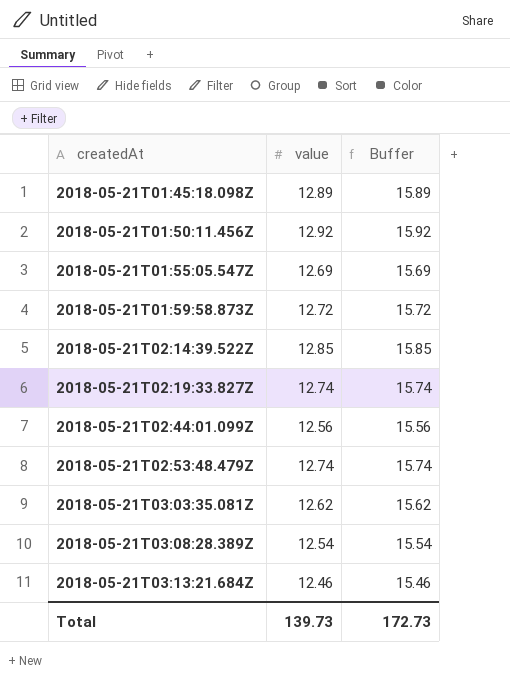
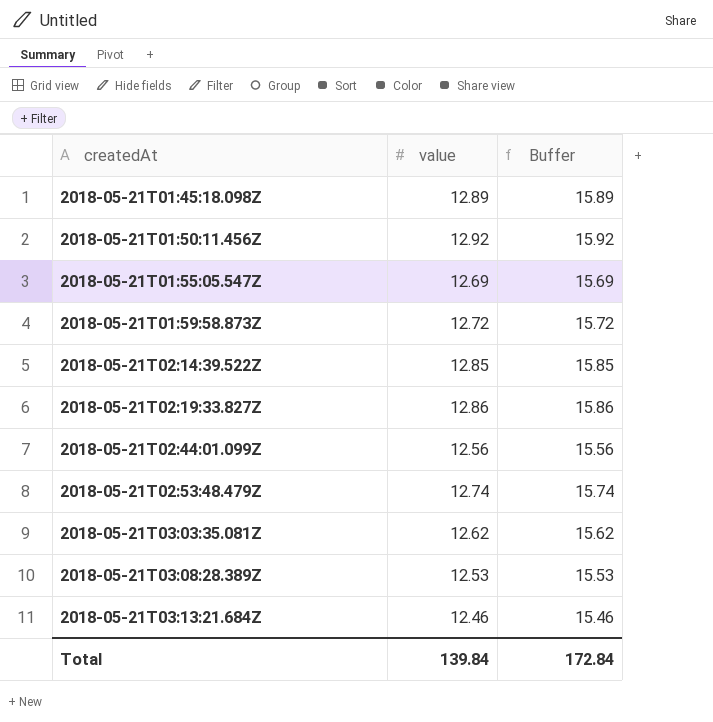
2018-05-21T02:19:33.827Z | value: 12.74 -> 12.86
2018-05-21T02:19:33.827Z | Buffer: 15.74 -> 15.86
2018-05-21T03:08:28.389Z | value: 12.54 -> 12.53
2018-05-21T03:08:28.389Z | Buffer: 15.54 -> 15.53
Total | value: 139.73 -> 139.84
Total | Buffer: 172.73 -> 172.84

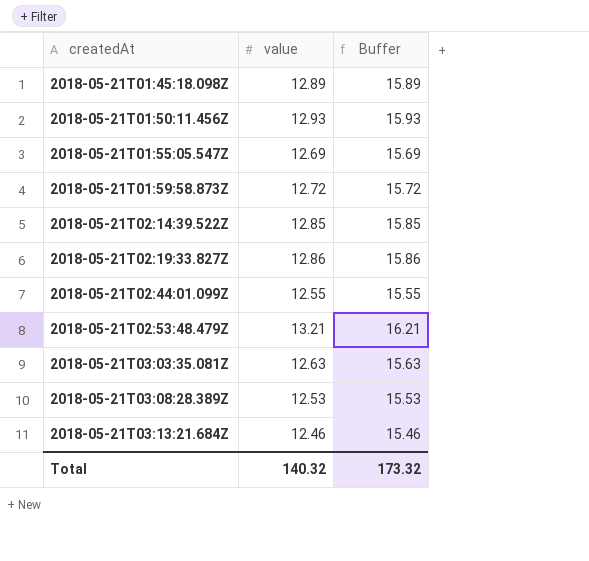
2018-05-21T01:50:11.456Z | value: 12.92 -> 12.93
2018-05-21T01:50:11.456Z | Buffer: 15.92 -> 15.93
2018-05-21T02:44:01.099Z | value: 12.56 -> 12.55
2018-05-21T02:44:01.099Z | Buffer: 15.56 -> 15.55
2018-05-21T02:53:48.479Z | value: 12.74 -> 13.21
2018-05-21T02:53:48.479Z | Buffer: 15.74 -> 16.21
2018-05-21T03:03:35.081Z | value: 12.62 -> 12.63
2018-05-21T03:03:35.081Z | Buffer: 15.62 -> 15.63
Total | value: 139.84 -> 140.32
Total | Buffer: 172.84 -> 173.32

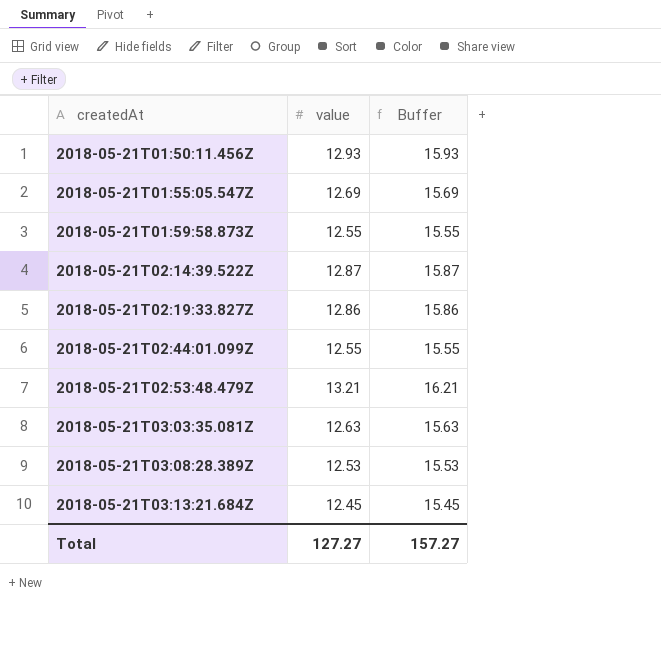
row 2018-05-21T01:45:18.098Z: 12.89 | 15.89 -> none
2018-05-21T01:59:58.873Z | value: 12.72 -> 12.55
2018-05-21T01:59:58.873Z | Buffer: 15.72 -> 15.55
2018-05-21T02:14:39.522Z | value: 12.85 -> 12.87
2018-05-21T02:14:39.522Z | Buffer: 15.85 -> 15.87
2018-05-21T03:13:21.684Z | value: 12.46 -> 12.45
2018-05-21T03:13:21.684Z | Buffer: 15.46 -> 15.45
Total | value: 140.32 -> 127.27
Total | Buffer: 173.32 -> 157.27

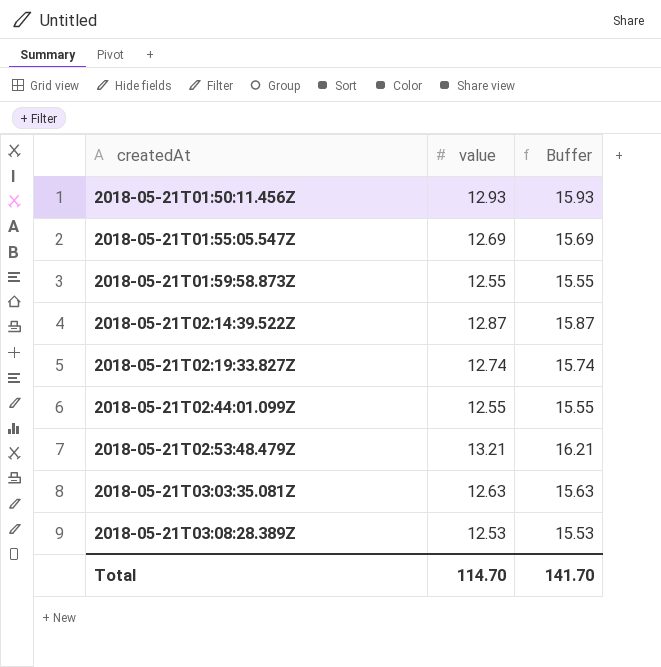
row 2018-05-21T03:13:21.684Z: 12.45 | 15.45 -> none
2018-05-21T02:19:33.827Z | value: 12.86 -> 12.74
2018-05-21T02:19:33.827Z | Buffer: 15.86 -> 15.74
Total | value: 127.27 -> 114.70
Total | Buffer: 157.27 -> 141.70

